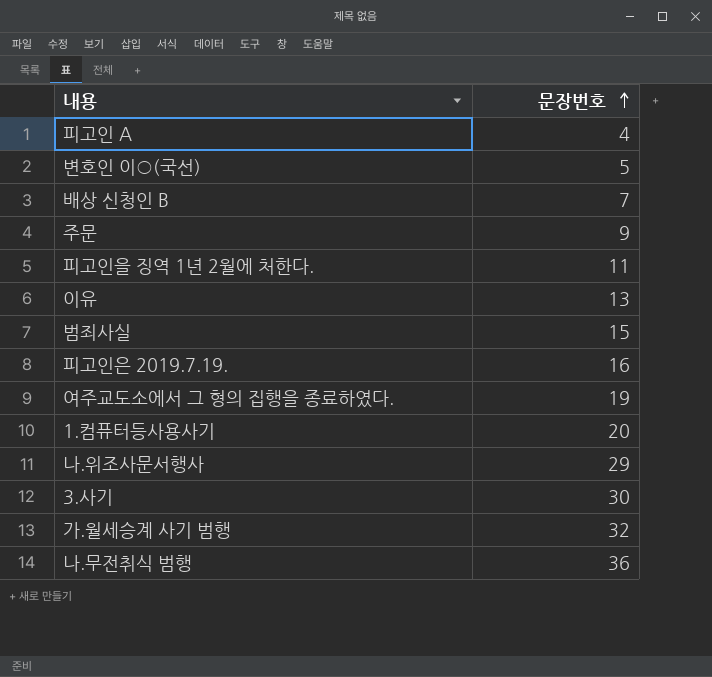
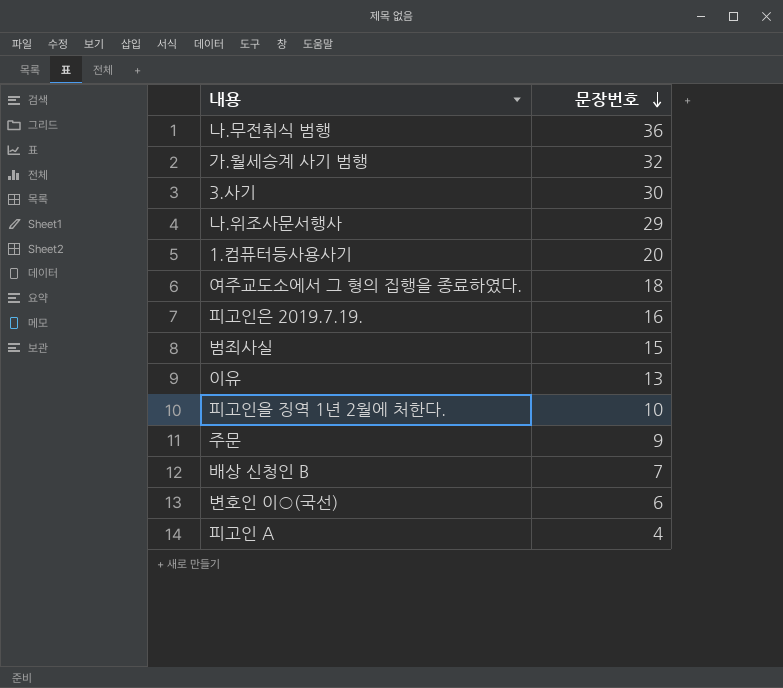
row order: 문장번호 ascending -> 문장번호 descending
여주교도소에서 그 형의 집행을 종료하였다. | 문장번호: 19 -> 18
피고인을 징역 1년 2월에 처한다. | 문장번호: 11 -> 10
변호인 이○(국선) | 문장번호: 5 -> 6

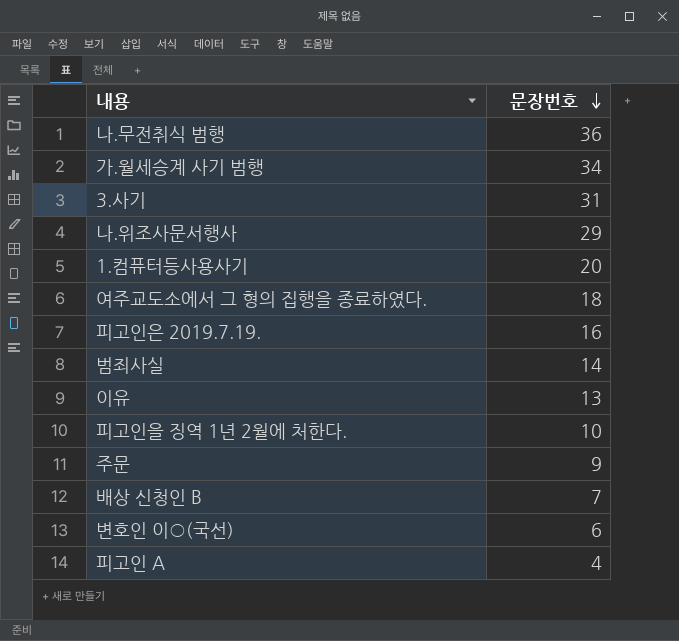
가.월세승계 사기 범행 | 문장번호: 32 -> 34
3.사기 | 문장번호: 30 -> 31
범죄사실 | 문장번호: 15 -> 14

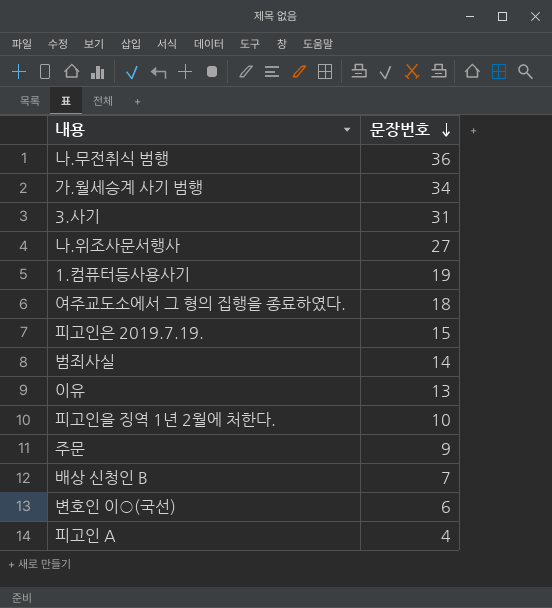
나.위조사문서행사 | 문장번호: 29 -> 27
1.컴퓨터등사용사기 | 문장번호: 20 -> 19
피고인은 2019.7.19. | 문장번호: 16 -> 15

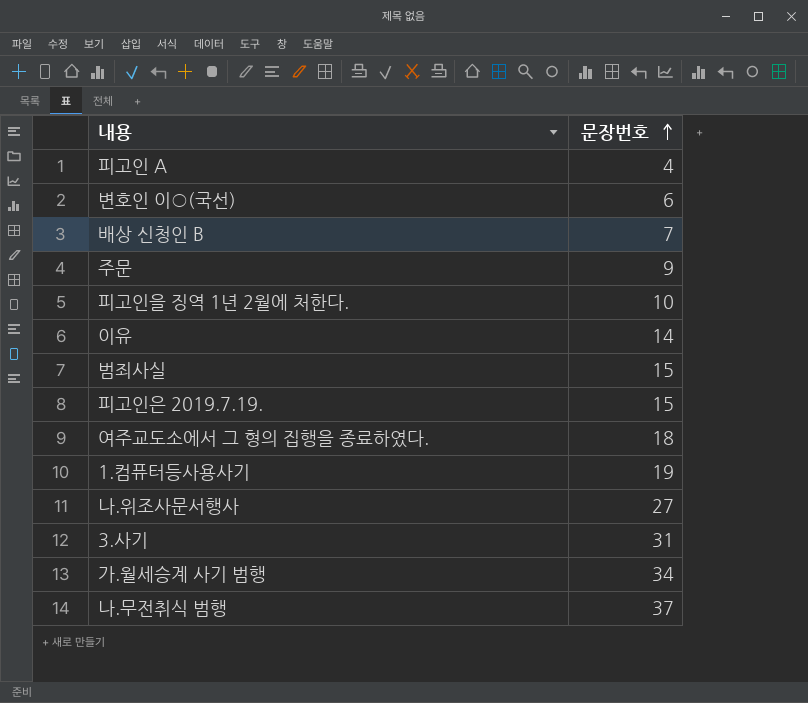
row order: 문장번호 descending -> 문장번호 ascending
이유 | 문장번호: 13 -> 14
범죄사실 | 문장번호: 14 -> 15
나.무전취식 범행 | 문장번호: 36 -> 37

